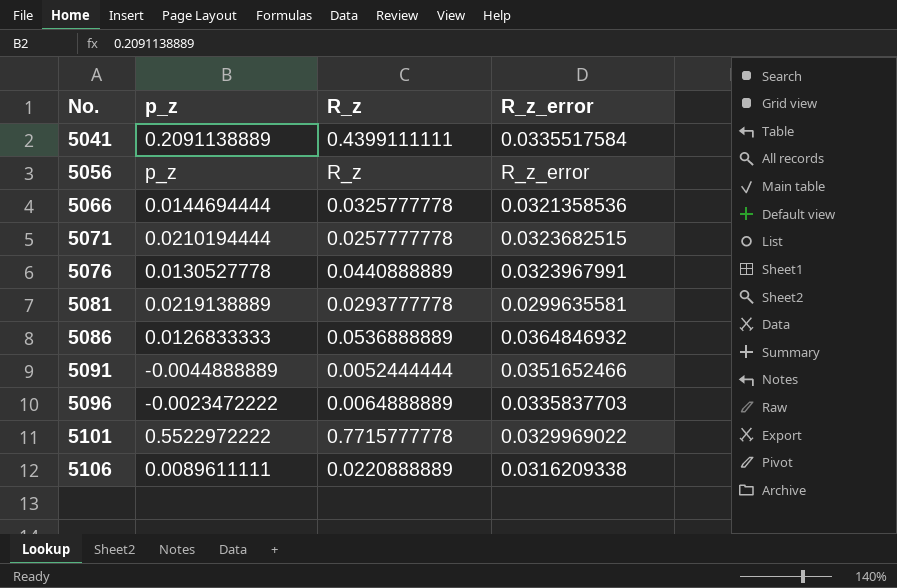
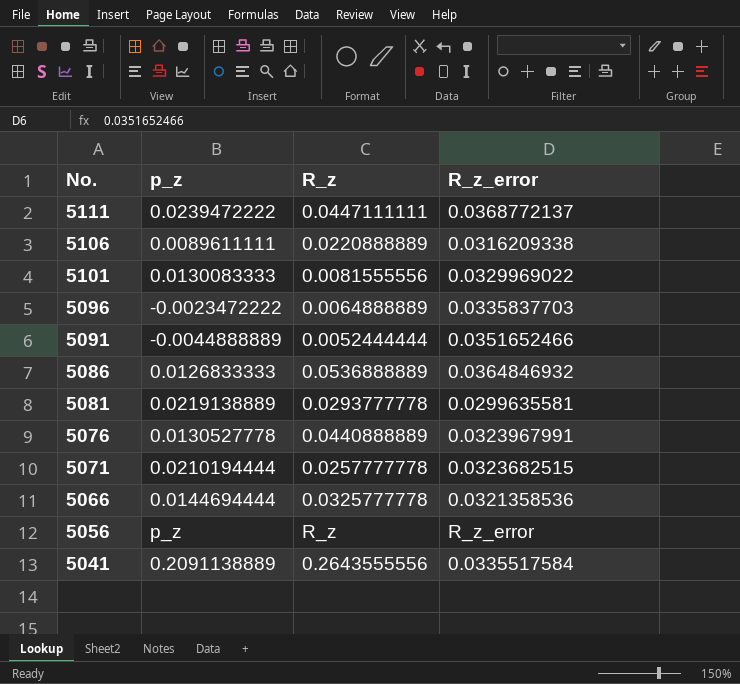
row order: No. ascending -> No. descending
row 5111: none -> 0.0239472222 | 0.0447111111 | 0.0368772137
5101 | p_z: 0.5522972222 -> 0.0130083333
5101 | R_z: 0.7715777778 -> 0.0081555556
5041 | R_z: 0.4399111111 -> 0.2643555556

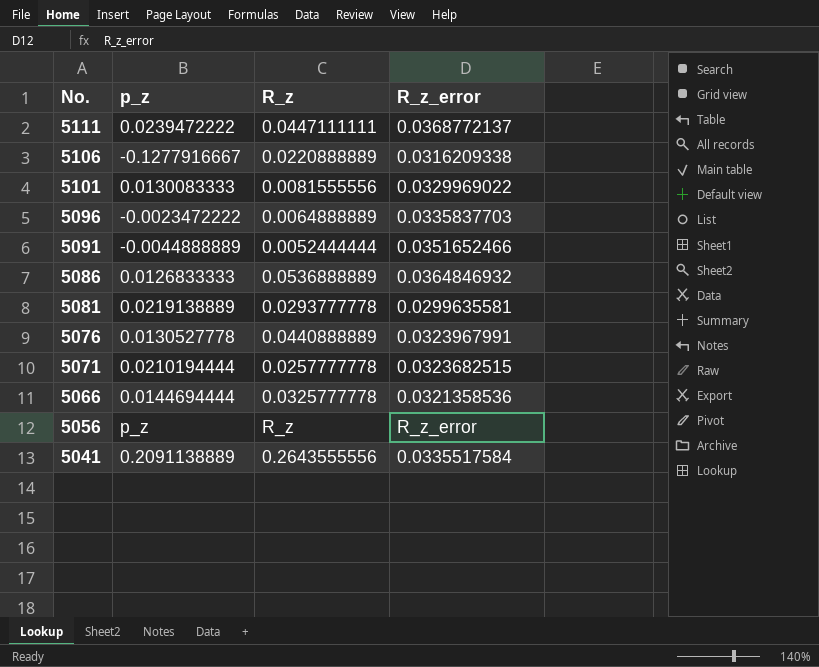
5106 | p_z: 0.0089611111 -> -0.1277916667

